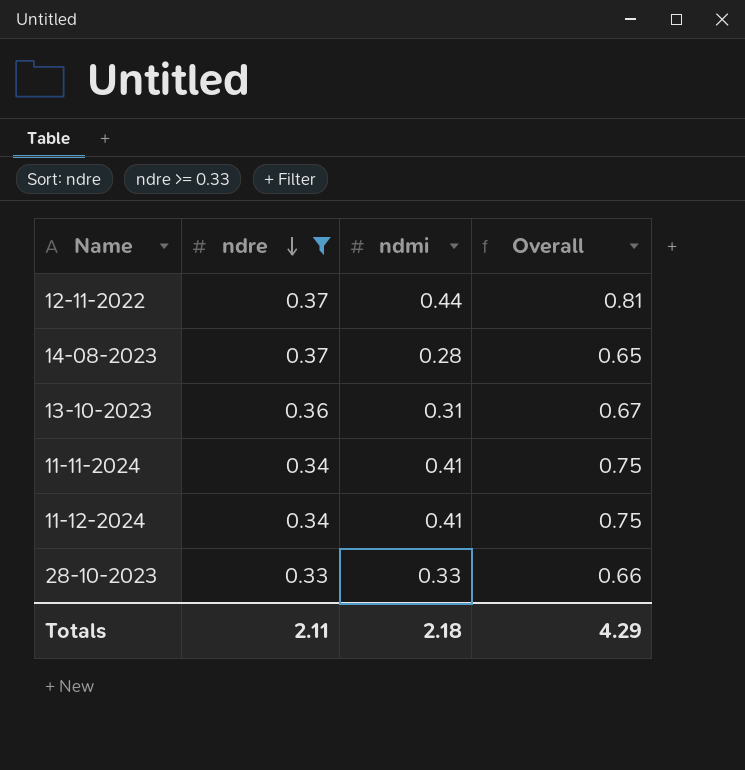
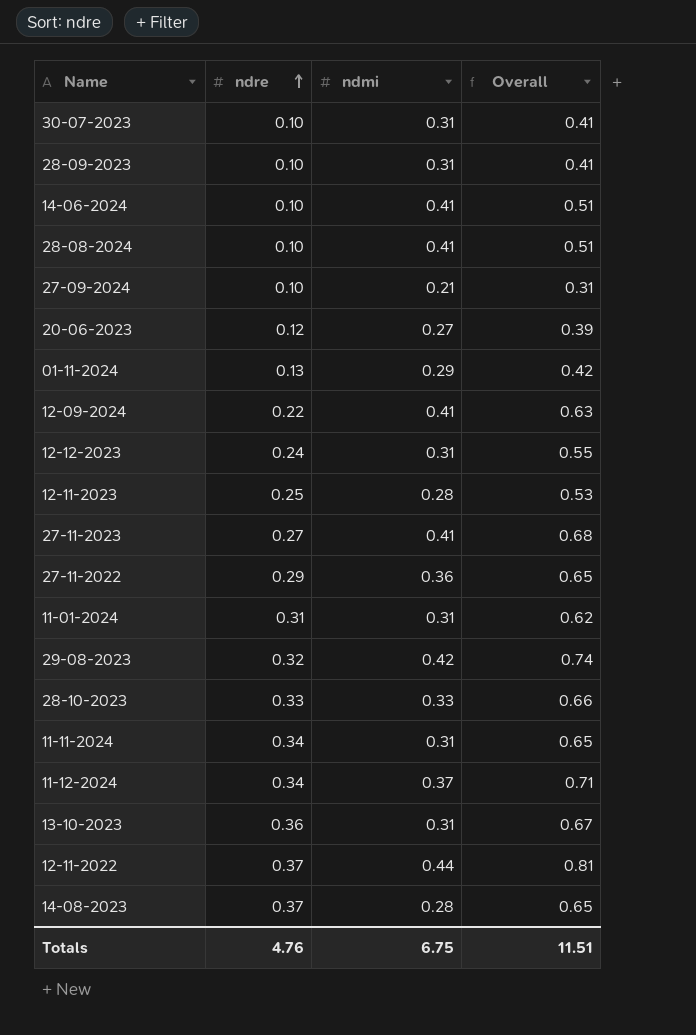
filter: ndre >= 0.33 -> none
row order: ndre descending -> ndre ascending
11-11-2024 | ndmi: 0.41 -> 0.31
11-11-2024 | Overall: 0.75 -> 0.65
11-12-2024 | ndmi: 0.41 -> 0.37
11-12-2024 | Overall: 0.75 -> 0.71
Totals | ndre: 2.11 -> 4.76
Totals | ndmi: 2.18 -> 6.75
Totals | Overall: 4.29 -> 11.51

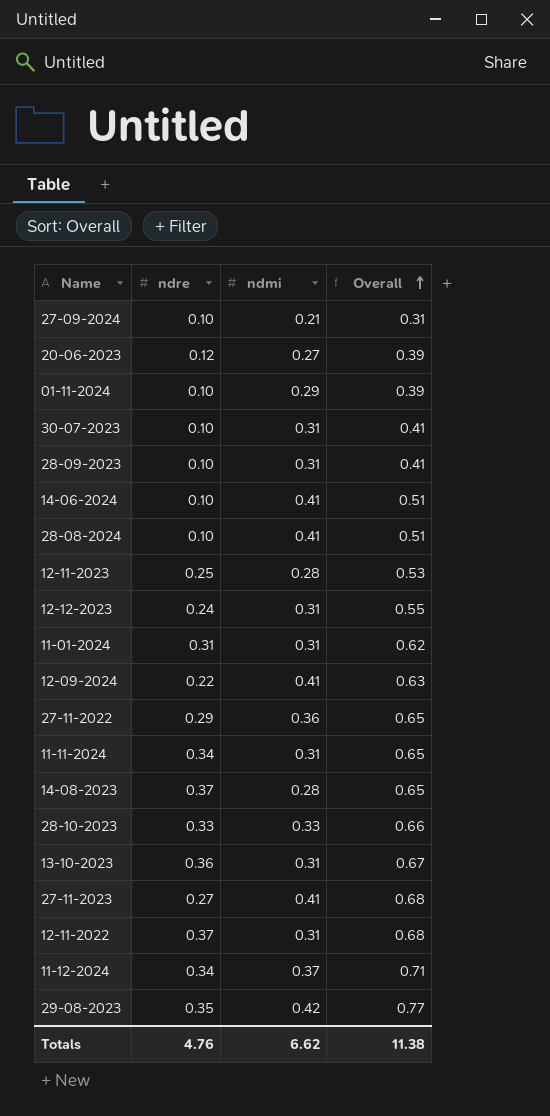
row order: ndre ascending -> Overall ascending
01-11-2024 | ndre: 0.13 -> 0.10
01-11-2024 | Overall: 0.42 -> 0.39
12-11-2022 | ndmi: 0.44 -> 0.31
12-11-2022 | Overall: 0.81 -> 0.68
29-08-2023 | ndre: 0.32 -> 0.35
29-08-2023 | Overall: 0.74 -> 0.77
Totals | ndmi: 6.75 -> 6.62
Totals | Overall: 11.51 -> 11.38

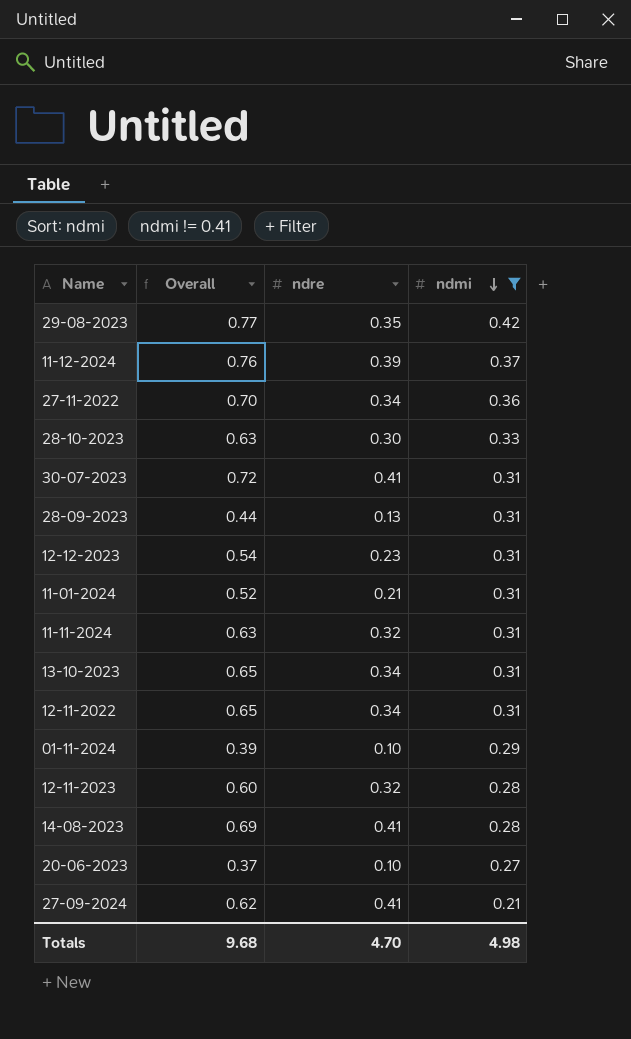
filter: none -> ndmi != 0.41
row order: Overall ascending -> ndmi descending
column Overall | position: 4 -> 2
11-12-2024 | Overall: 0.71 -> 0.76
11-12-2024 | ndre: 0.34 -> 0.39
27-11-2022 | Overall: 0.65 -> 0.70
27-11-2022 | ndre: 0.29 -> 0.34
28-10-2023 | Overall: 0.66 -> 0.63
28-10-2023 | ndre: 0.33 -> 0.30
30-07-2023 | Overall: 0.41 -> 0.72
30-07-2023 | ndre: 0.10 -> 0.41
28-09-2023 | Overall: 0.41 -> 0.44
28-09-2023 | ndre: 0.10 -> 0.13
12-12-2023 | Overall: 0.55 -> 0.54
12-12-2023 | ndre: 0.24 -> 0.23
11-01-2024 | Overall: 0.62 -> 0.52
11-01-2024 | ndre: 0.31 -> 0.21
11-11-2024 | Overall: 0.65 -> 0.63
11-11-2024 | ndre: 0.34 -> 0.32
13-10-2023 | Overall: 0.67 -> 0.65
13-10-2023 | ndre: 0.36 -> 0.34
12-11-2022 | Overall: 0.68 -> 0.65
12-11-2022 | ndre: 0.37 -> 0.34
12-11-2023 | Overall: 0.53 -> 0.60
12-11-2023 | ndre: 0.25 -> 0.32
14-08-2023 | Overall: 0.65 -> 0.69
14-08-2023 | ndre: 0.37 -> 0.41
20-06-2023 | Overall: 0.39 -> 0.37
20-06-2023 | ndre: 0.12 -> 0.10
27-09-2024 | Overall: 0.31 -> 0.62
27-09-2024 | ndre: 0.10 -> 0.41
Totals | Overall: 11.38 -> 9.68
Totals | ndre: 4.76 -> 4.70
Totals | ndmi: 6.62 -> 4.98

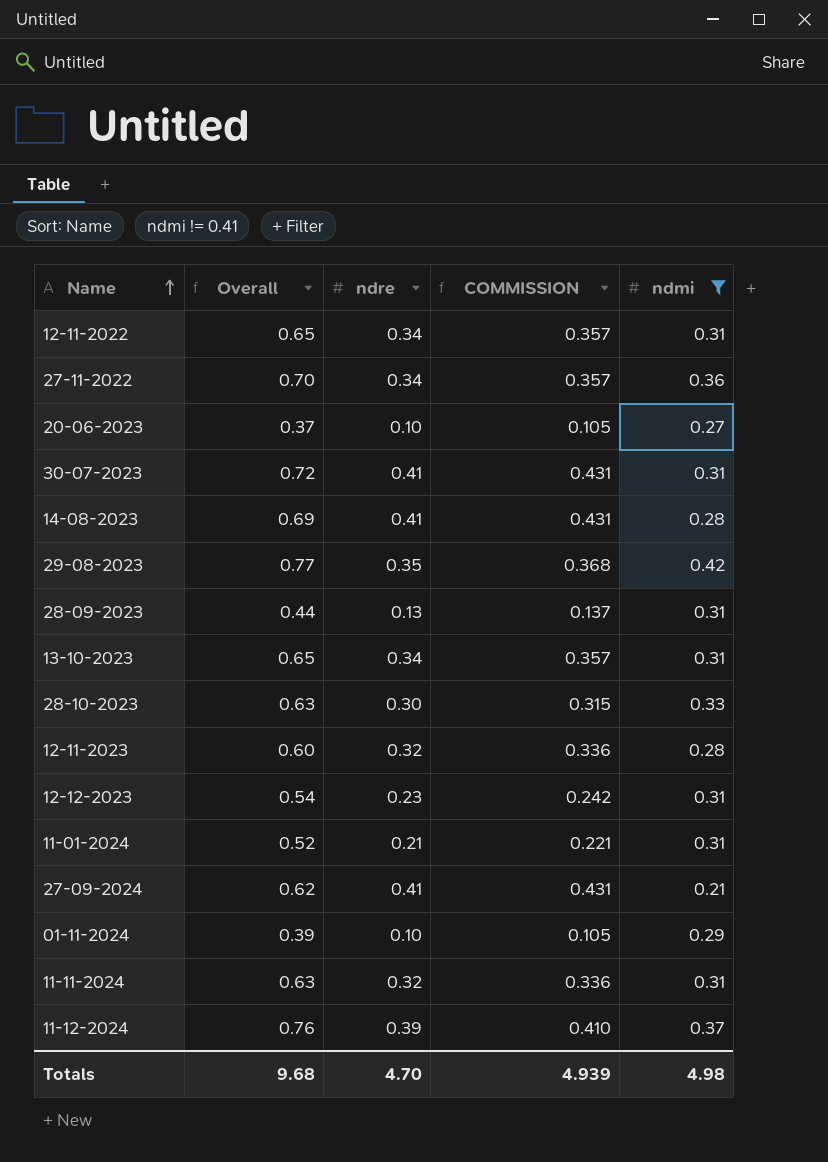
row order: ndmi descending -> Name ascending
column COMMISSION | formula: none -> [ndre] * 1.05

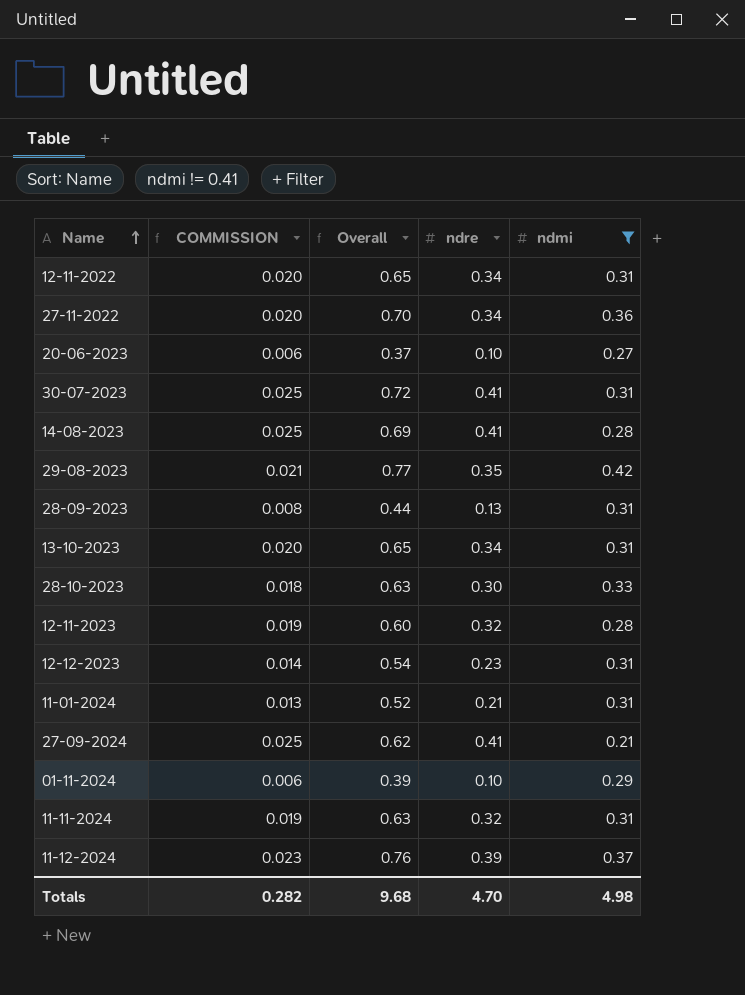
column COMMISSION | formula: [ndre] * 1.05 -> [ndre] * 0.06
column COMMISSION | position: 4 -> 2
Totals | COMMISSION: 4.939 -> 0.282

